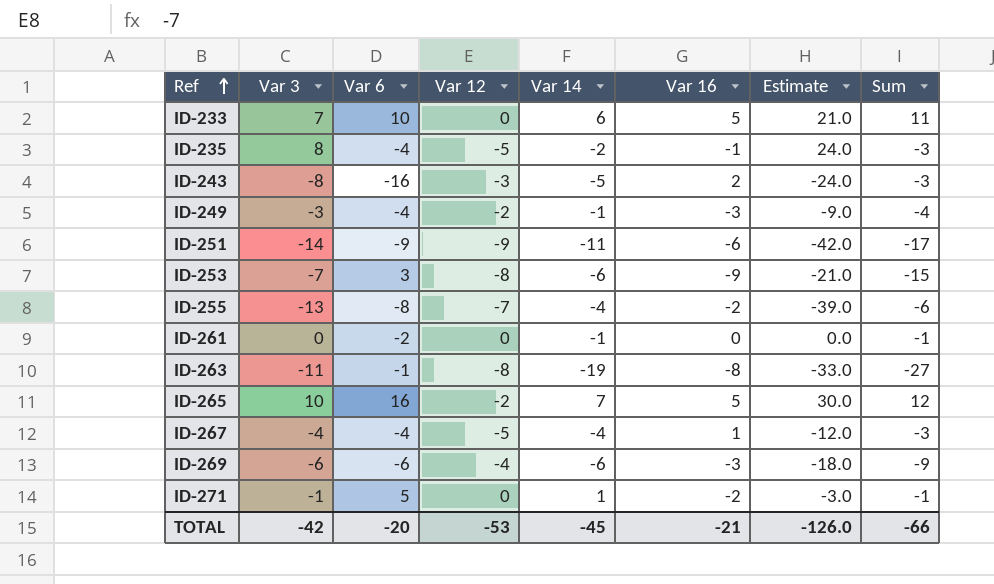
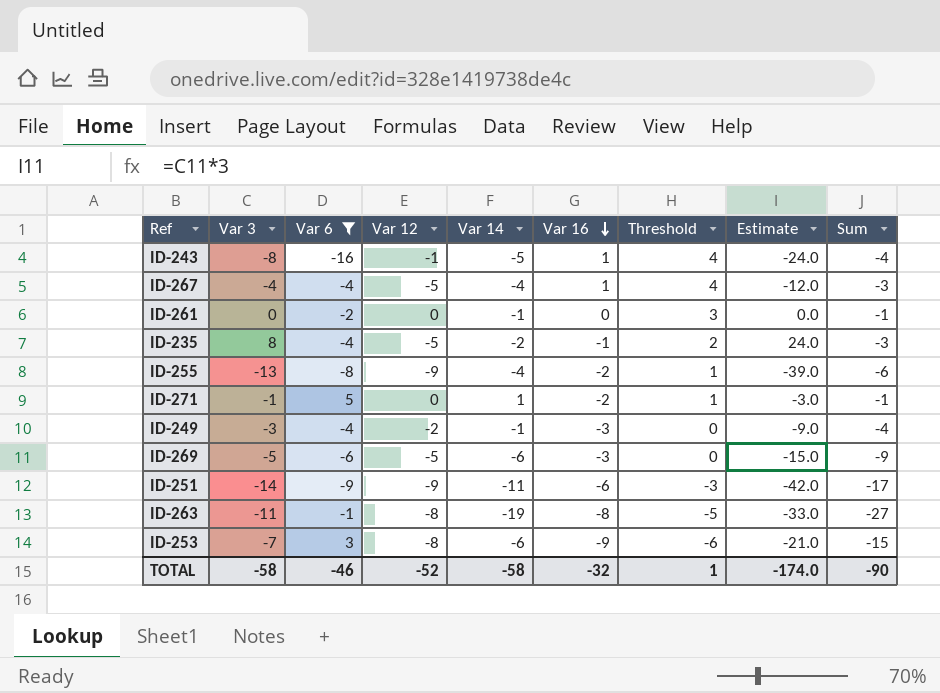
filter: none -> Var 6 <= 5
row order: Ref ascending -> Var 16 descending
column Threshold | formula: none -> [Var 16] + 3
ID-243 | Var 12: -3 -> -1
ID-243 | Var 16: 2 -> 1
ID-243 | Sum: -3 -> -4
ID-255 | Var 12: -7 -> -9
ID-269 | Var 3: -6 -> -5
ID-269 | Var 12: -4 -> -5
ID-269 | Estimate: -18.0 -> -15.0
TOTAL | Var 3: -42 -> -58
TOTAL | Var 6: -20 -> -46
TOTAL | Var 12: -53 -> -52
TOTAL | Var 14: -45 -> -58
TOTAL | Var 16: -21 -> -32
TOTAL | Estimate: -126.0 -> -174.0
TOTAL | Sum: -66 -> -90

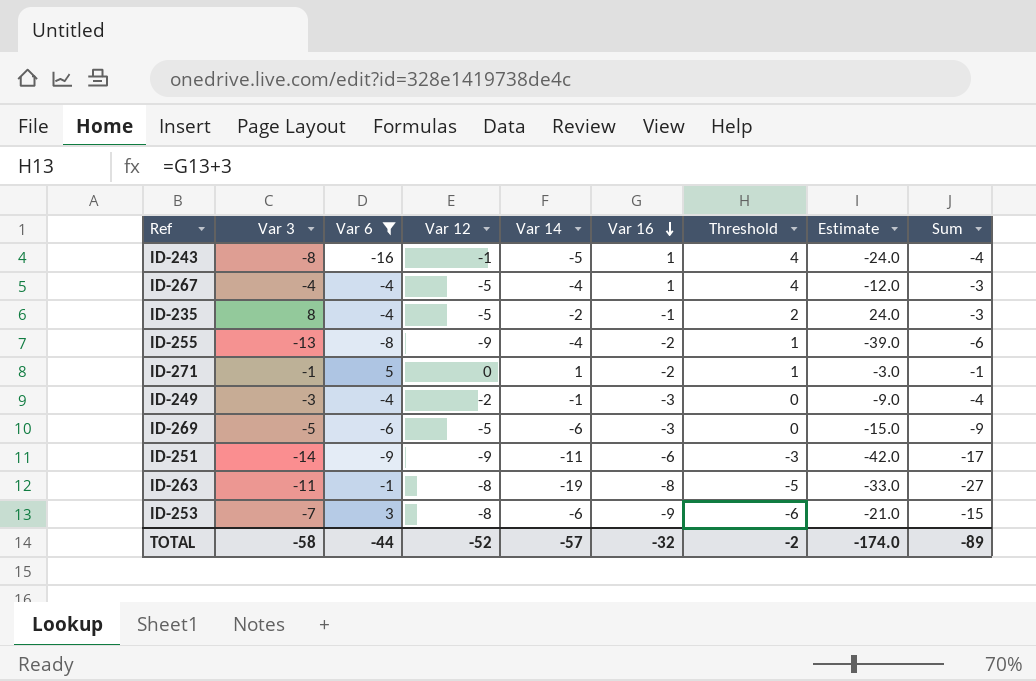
row ID-261: 0 | -2 | 0 | -1 | 0 | 3 | 0.0 | -1 -> none
TOTAL | Var 6: -46 -> -44
TOTAL | Var 14: -58 -> -57
TOTAL | Threshold: 1 -> -2
TOTAL | Sum: -90 -> -89

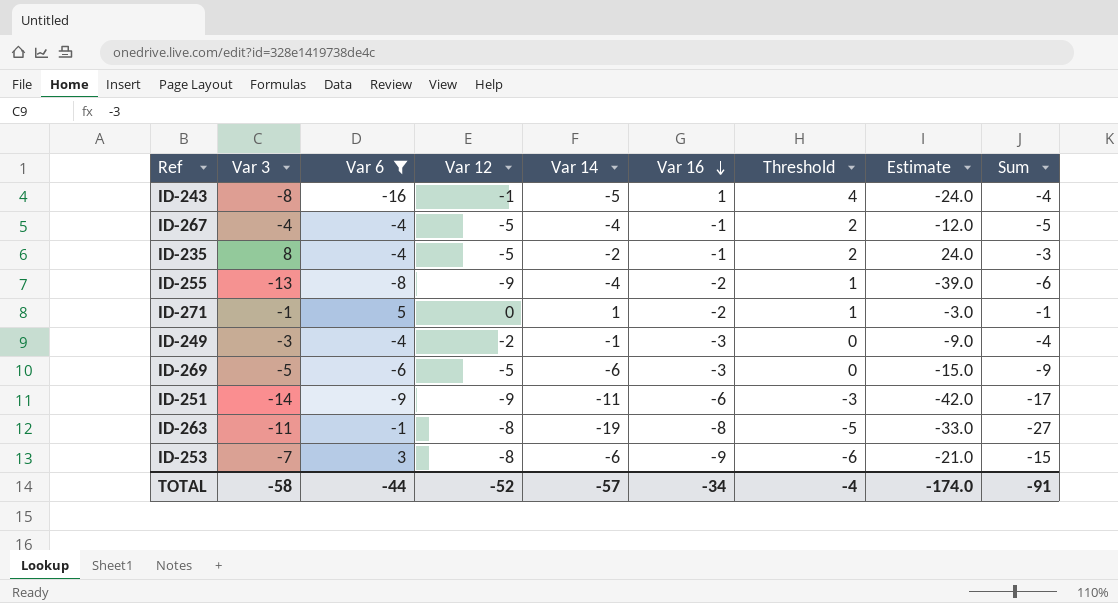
ID-267 | Var 16: 1 -> -1
ID-267 | Threshold: 4 -> 2
ID-267 | Sum: -3 -> -5
TOTAL | Var 16: -32 -> -34
TOTAL | Threshold: -2 -> -4
TOTAL | Sum: -89 -> -91

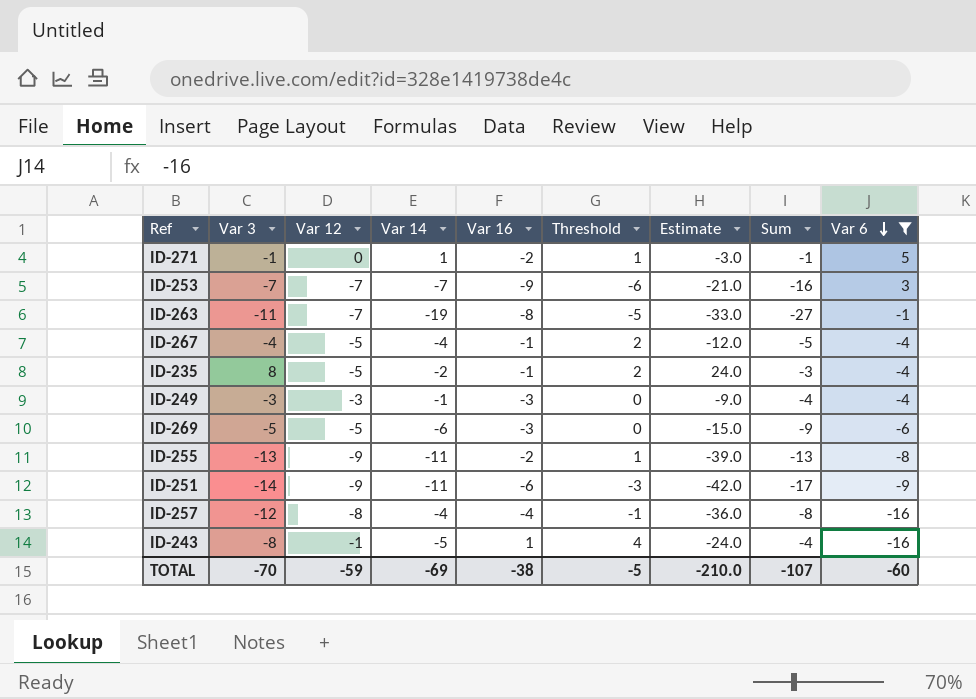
row order: Var 16 descending -> Var 6 descending
column Var 6 | position: 3 -> 9
ID-253 | Var 12: -8 -> -7
ID-253 | Var 14: -6 -> -7
ID-253 | Sum: -15 -> -16
ID-263 | Var 12: -8 -> -7
ID-249 | Var 12: -2 -> -3
ID-255 | Var 14: -4 -> -11
ID-255 | Sum: -6 -> -13
row ID-257: none -> -12 | -8 | -4 | -4 | -1 | -36.0 | -8 | -16
TOTAL | Var 3: -58 -> -70
TOTAL | Var 12: -52 -> -59
TOTAL | Var 14: -57 -> -69
TOTAL | Var 16: -34 -> -38
TOTAL | Threshold: -4 -> -5
TOTAL | Estimate: -174.0 -> -210.0
TOTAL | Sum: -91 -> -107
TOTAL | Var 6: -44 -> -60

